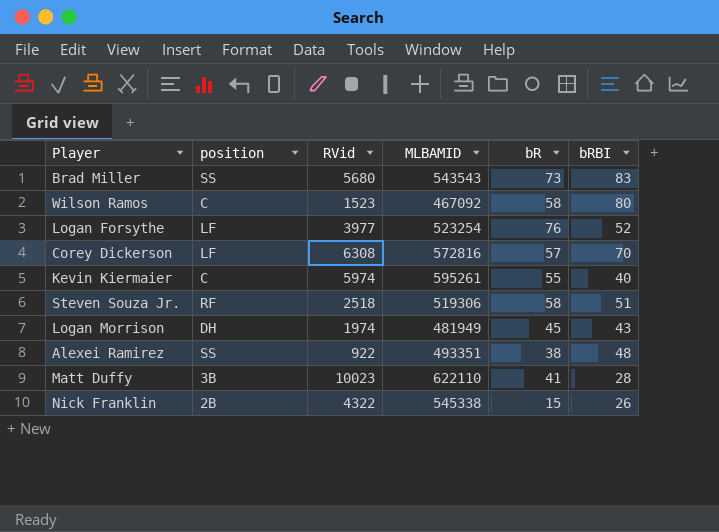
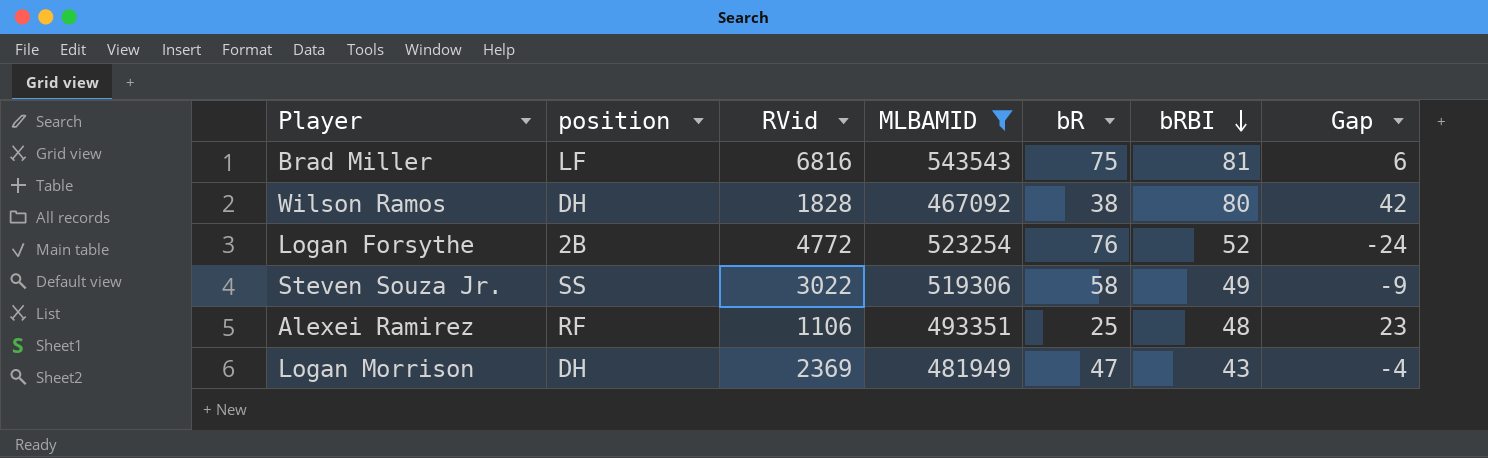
filter: none -> MLBAMID <= 543543
row order: none -> bRBI descending
column Gap | formula: none -> [bRBI] - [bR]
Brad Miller | position: SS -> LF
Brad Miller | RVid: 5680 -> 6816
Brad Miller | bR: 73 -> 75
Brad Miller | bRBI: 83 -> 81
Wilson Ramos | position: C -> DH
Wilson Ramos | RVid: 1523 -> 1828
Wilson Ramos | bR: 58 -> 38
Logan Forsythe | position: LF -> 2B
Logan Forsythe | RVid: 3977 -> 4772
Steven Souza Jr. | position: RF -> SS
Steven Souza Jr. | RVid: 2518 -> 3022
Steven Souza Jr. | bRBI: 51 -> 49
Alexei Ramirez | position: SS -> RF
Alexei Ramirez | RVid: 922 -> 1106
Alexei Ramirez | bR: 38 -> 25
Logan Morrison | RVid: 1974 -> 2369
Logan Morrison | bR: 45 -> 47

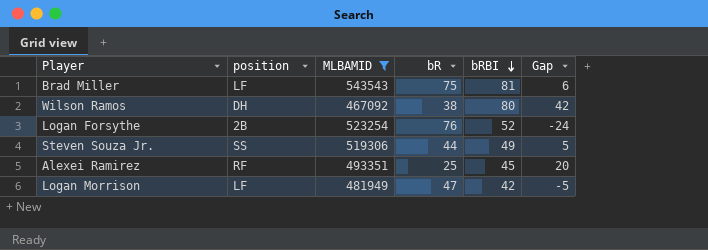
column RVid | position: 3 -> none
Steven Souza Jr. | bR: 58 -> 44
Steven Souza Jr. | Gap: -9 -> 5
Alexei Ramirez | bRBI: 48 -> 45
Alexei Ramirez | Gap: 23 -> 20
Logan Morrison | position: DH -> LF
Logan Morrison | bRBI: 43 -> 42
Logan Morrison | Gap: -4 -> -5

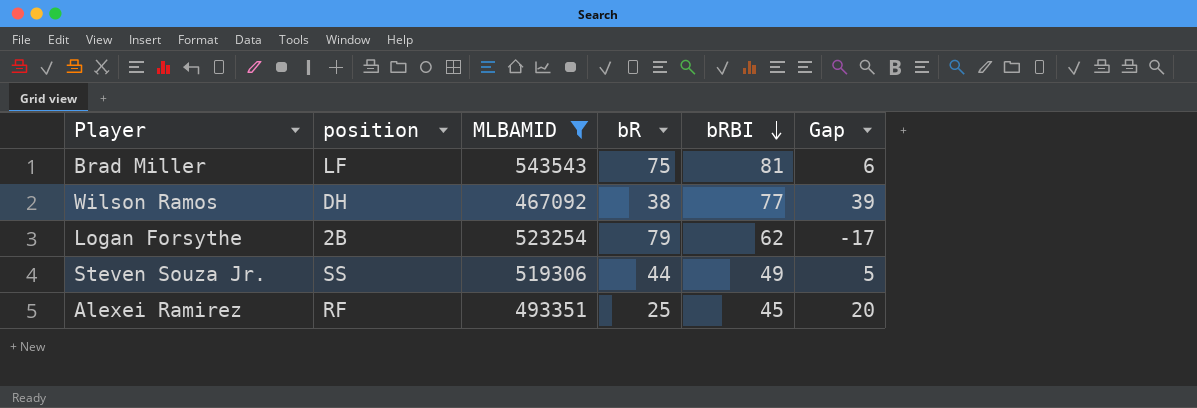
row Logan Morrison: LF | 481949 | 47 | 42 | -5 -> none
Wilson Ramos | bRBI: 80 -> 77
Wilson Ramos | Gap: 42 -> 39
Logan Forsythe | bR: 76 -> 79
Logan Forsythe | bRBI: 52 -> 62
Logan Forsythe | Gap: -24 -> -17

